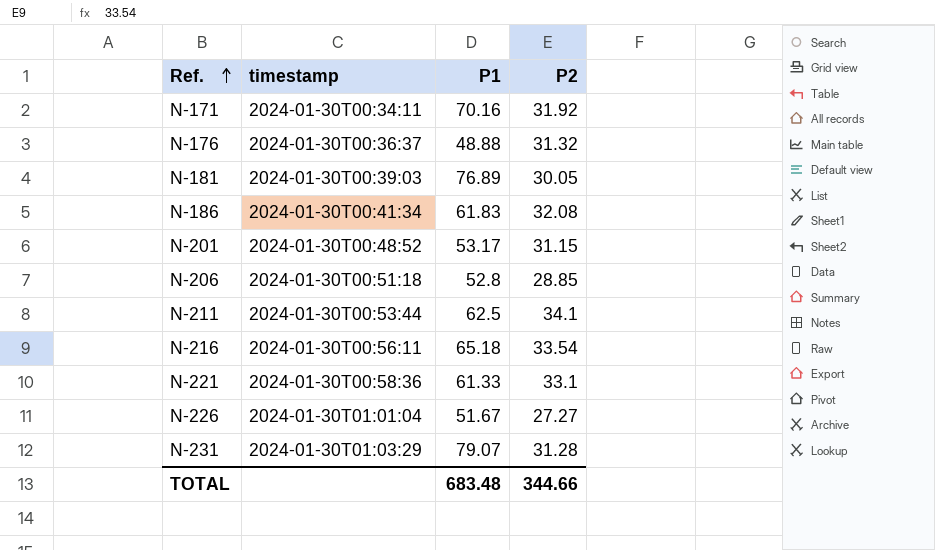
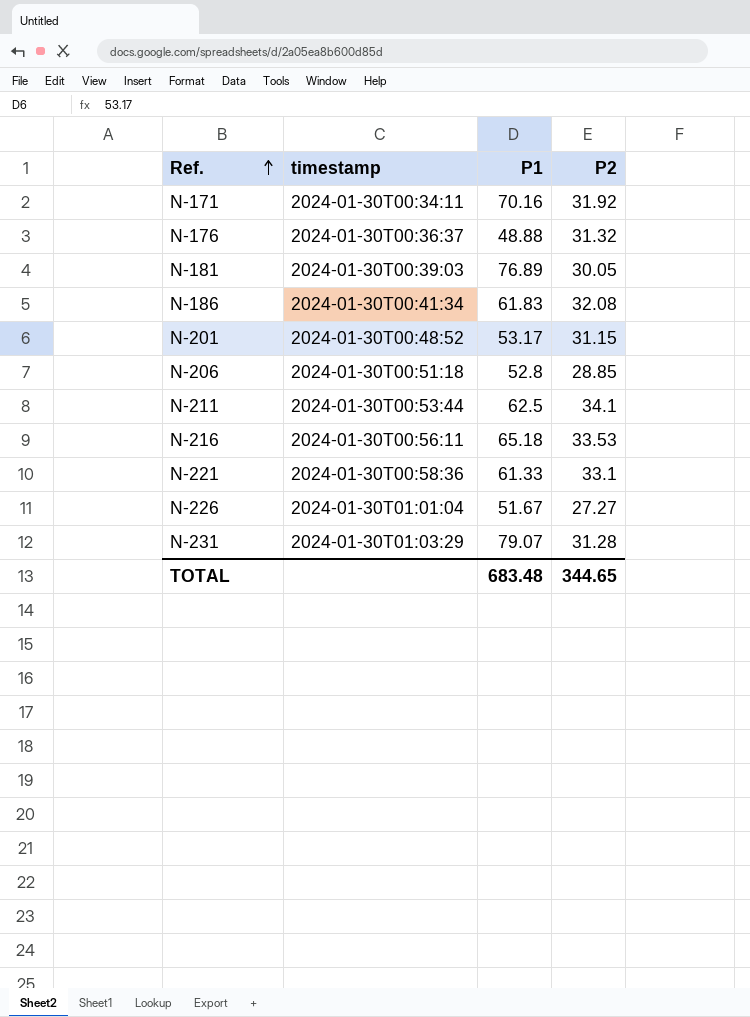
N-216 | P2: 33.54 -> 33.53
TOTAL | P2: 344.66 -> 344.65

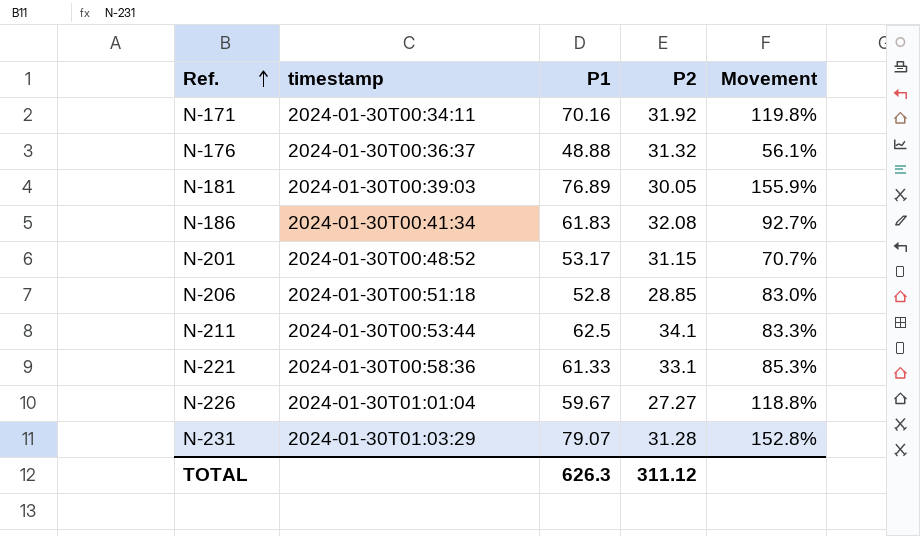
column Movement | formula: none -> ([P1] - [P2]) / [P2]
row N-216: 2024-01-30T00:56:11 | 65.18 | 33.53 -> none
N-226 | P1: 51.67 -> 59.67
TOTAL | P1: 683.48 -> 626.3
TOTAL | P2: 344.65 -> 311.12

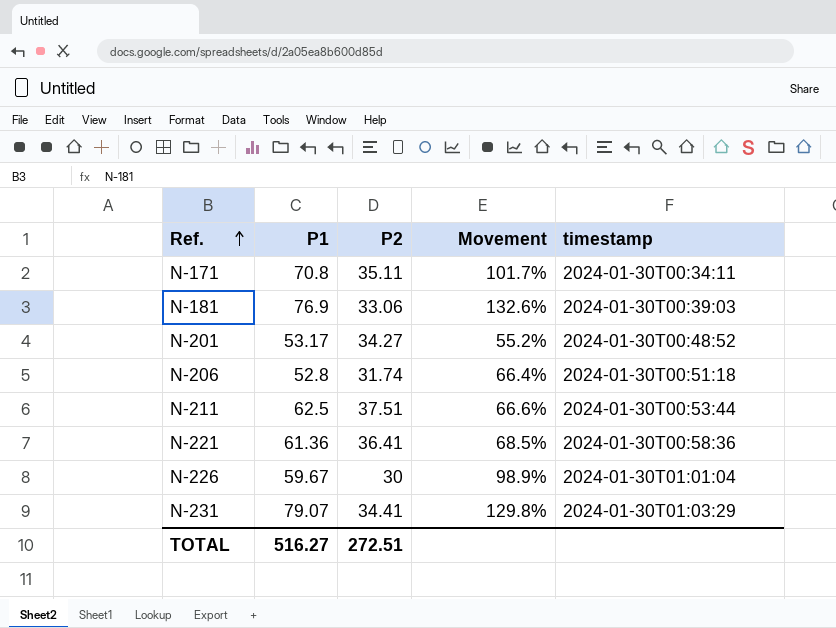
column timestamp | position: 2 -> 5
row N-176: 2024-01-30T00:36:37 | 48.88 | 31.32 | 56.1% -> none
row N-186: 2024-01-30T00:41:34 | 61.83 | 32.08 | 92.7% -> none
N-171 | P1: 70.16 -> 70.8
N-171 | P2: 31.92 -> 35.11
N-171 | Movement: 119.8% -> 101.7%
N-181 | P1: 76.89 -> 76.9
N-181 | P2: 30.05 -> 33.06
N-181 | Movement: 155.9% -> 132.6%
N-201 | P2: 31.15 -> 34.27
N-201 | Movement: 70.7% -> 55.2%
N-206 | P2: 28.85 -> 31.74
N-206 | Movement: 83.0% -> 66.4%
N-211 | P2: 34.1 -> 37.51
N-211 | Movement: 83.3% -> 66.6%
N-221 | P1: 61.33 -> 61.36
N-221 | P2: 33.1 -> 36.41
N-221 | Movement: 85.3% -> 68.5%
N-226 | P2: 27.27 -> 30
N-226 | Movement: 118.8% -> 98.9%
N-231 | P2: 31.28 -> 34.41
N-231 | Movement: 152.8% -> 129.8%
TOTAL | P1: 626.3 -> 516.27
TOTAL | P2: 311.12 -> 272.51

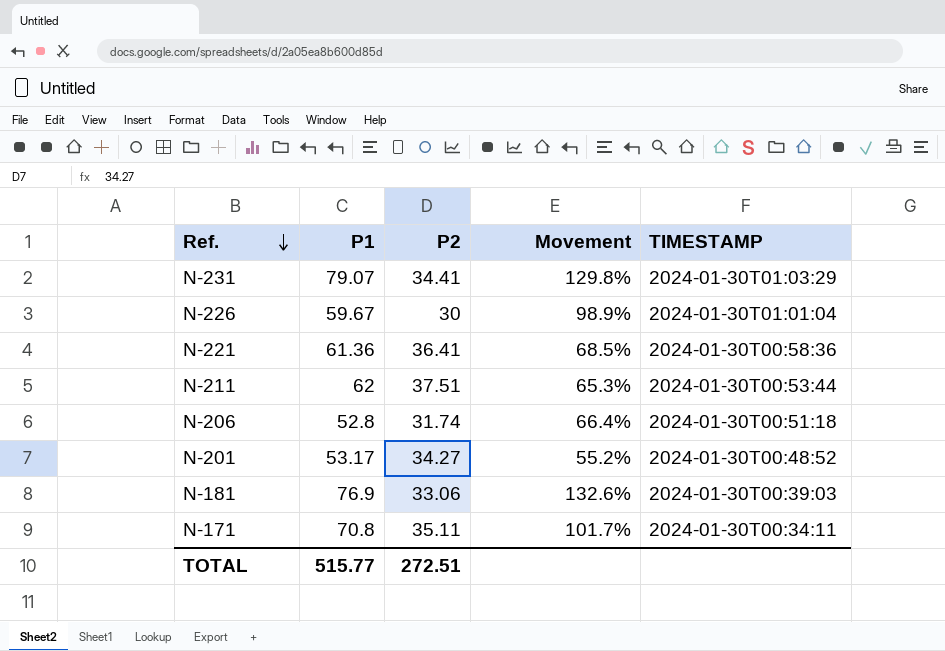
row order: Ref. ascending -> Ref. descending
column name: timestamp -> TIMESTAMP
N-211 | P1: 62.5 -> 62
N-211 | Movement: 66.6% -> 65.3%
TOTAL | P1: 516.27 -> 515.77

